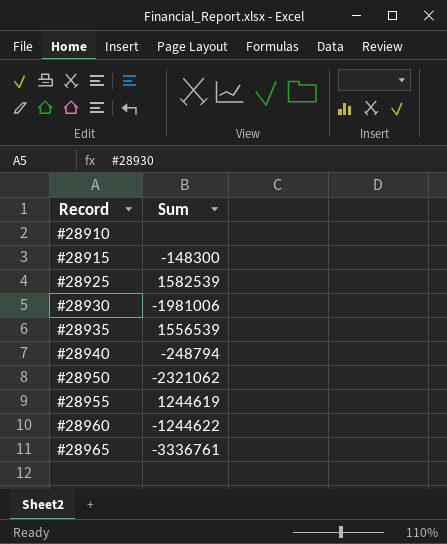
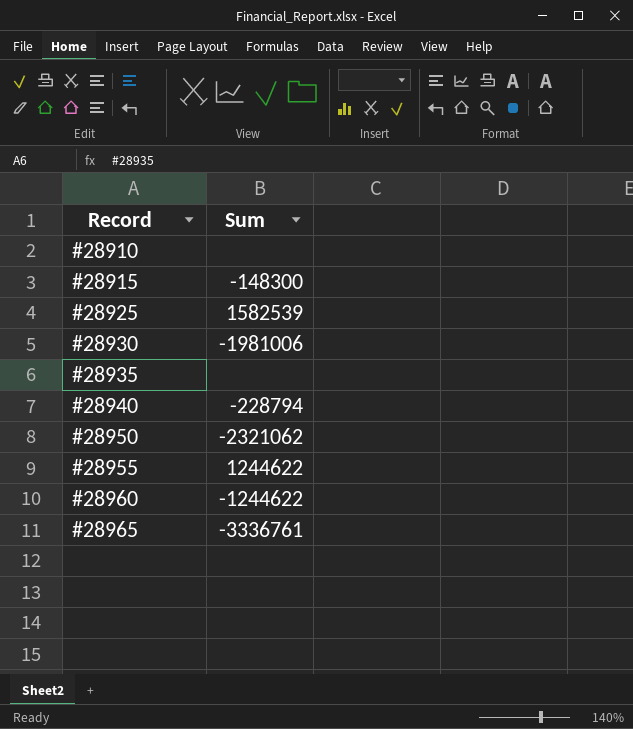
#28935 | Sum: 1556539 -> none
#28940 | Sum: -248794 -> -228794
#28955 | Sum: 1244619 -> 1244622

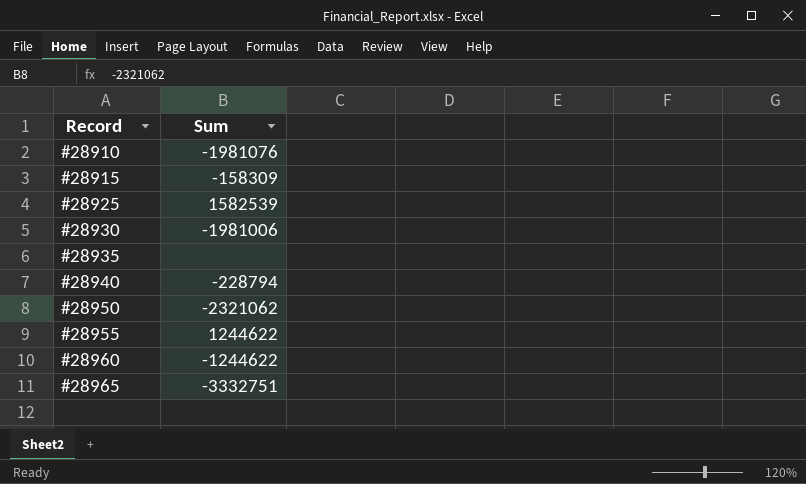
#28910 | Sum: none -> -1981076
#28915 | Sum: -148300 -> -158309
#28965 | Sum: -3336761 -> -3332751

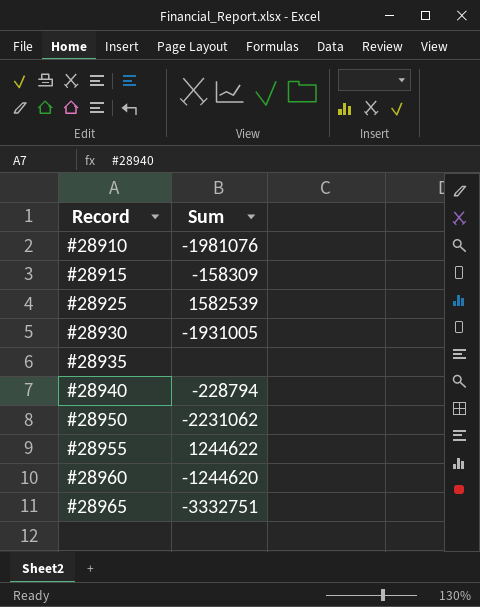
#28930 | Sum: -1981006 -> -1931005
#28950 | Sum: -2321062 -> -2231062
#28960 | Sum: -1244622 -> -1244620

